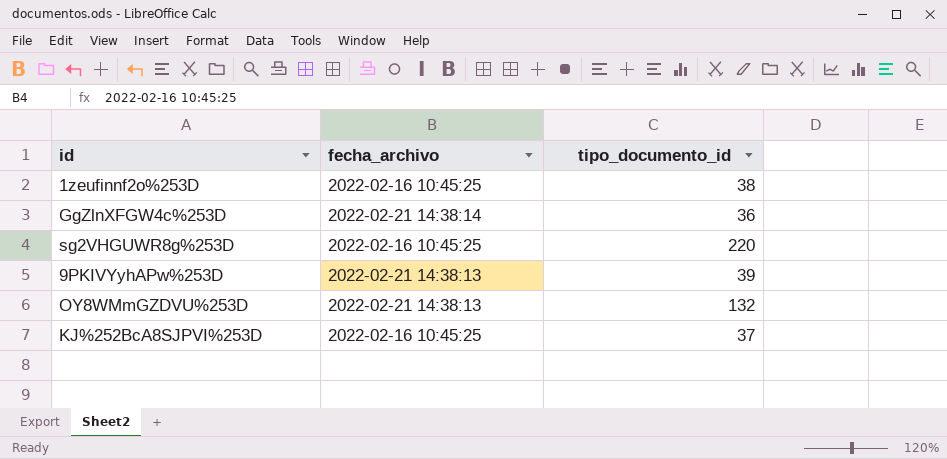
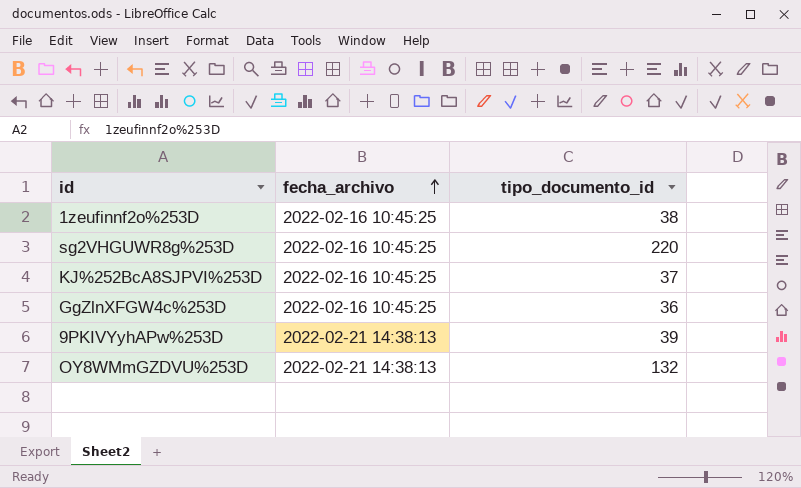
row order: none -> fecha_archivo ascending
GgZlnXFGW4c%253D | fecha_archivo: 2022-02-21 14:38:14 -> 2022-02-16 10:45:25

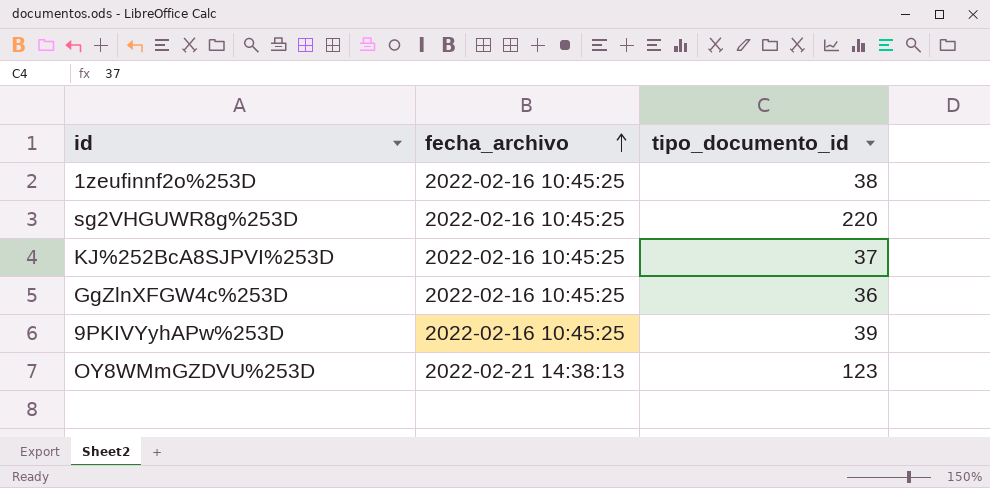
9PKIVYyhAPw%253D | fecha_archivo: 2022-02-21 14:38:13 -> 2022-02-16 10:45:25
OY8WMmGZDVU%253D | tipo_documento_id: 132 -> 123

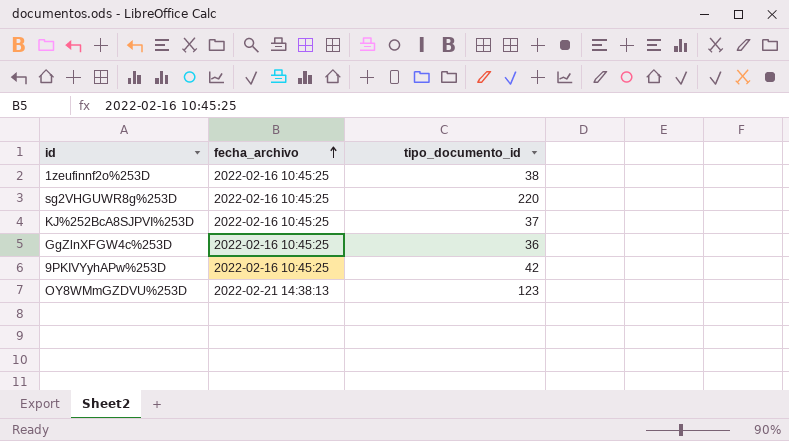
9PKIVYyhAPw%253D | tipo_documento_id: 39 -> 42

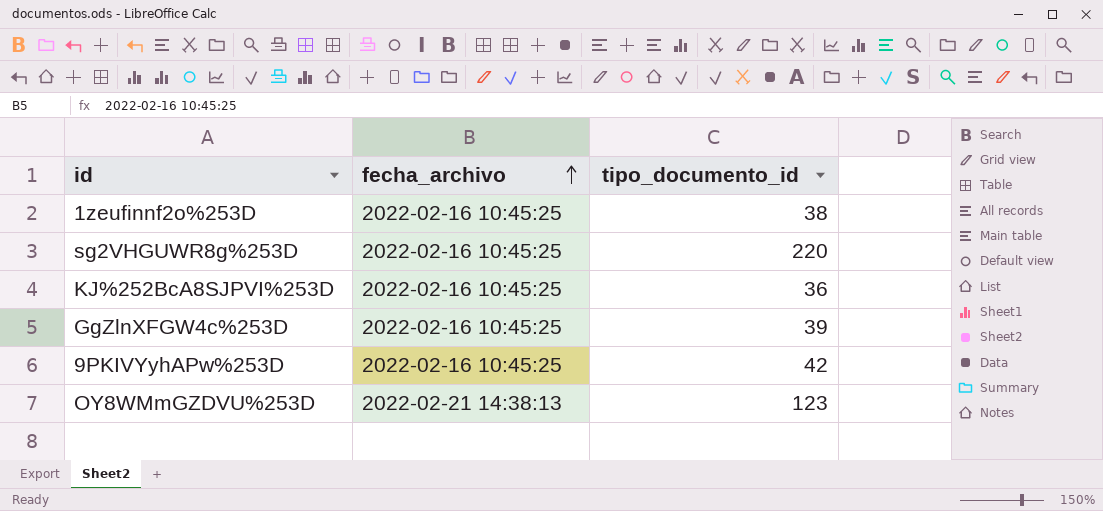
KJ%252BcA8SJPVI%253D | tipo_documento_id: 37 -> 36
GgZlnXFGW4c%253D | tipo_documento_id: 36 -> 39

